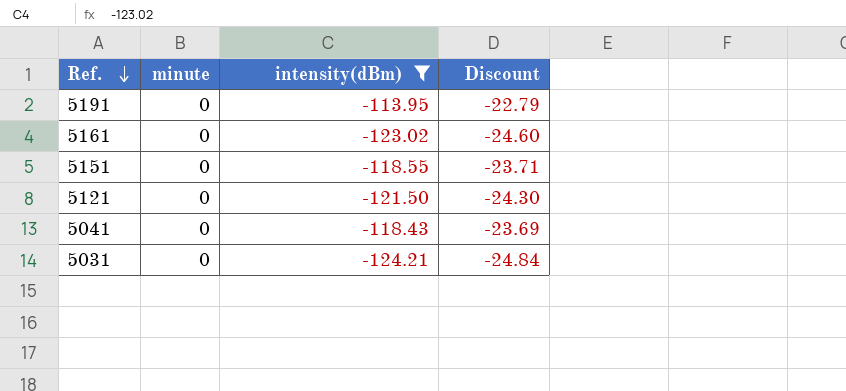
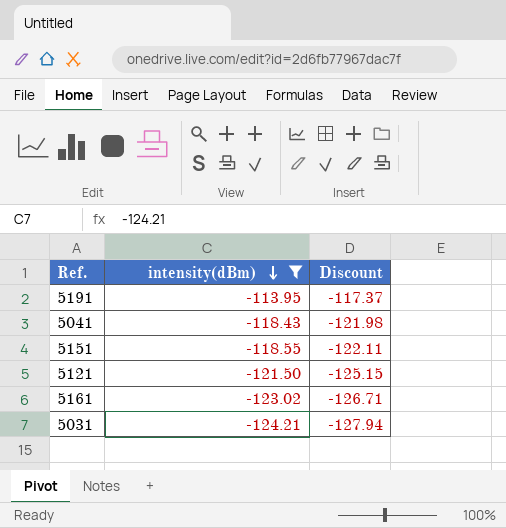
row order: Ref. descending -> intensity(dBm) descending
column minute | position: 2 -> none
column Discount | formula: [intensity(dBm)] * 0.2 -> [intensity(dBm)] * 1.03

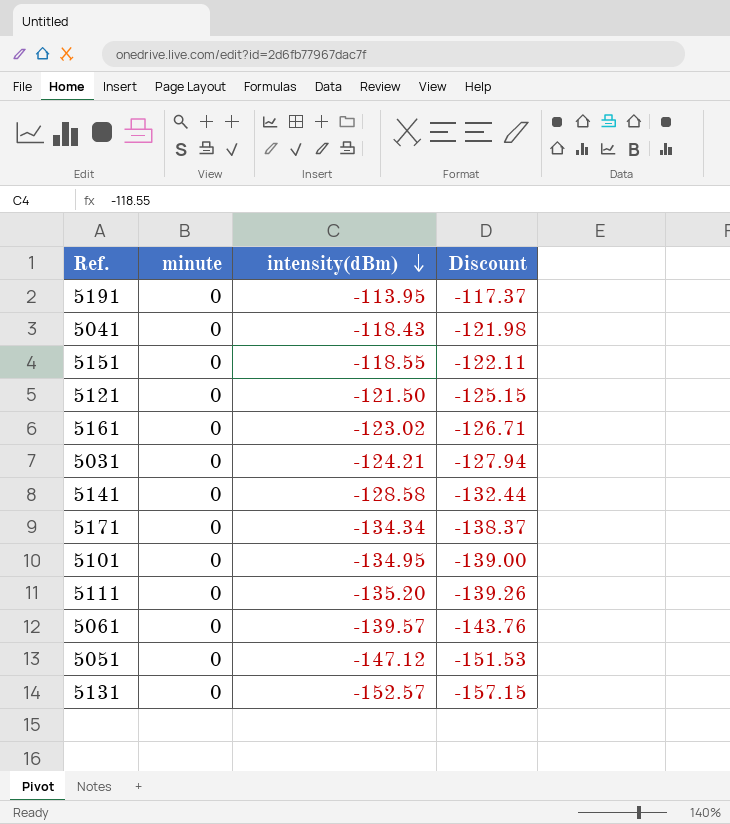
filter: intensity(dBm) >= -124.21 -> none
column minute | position: none -> 2

